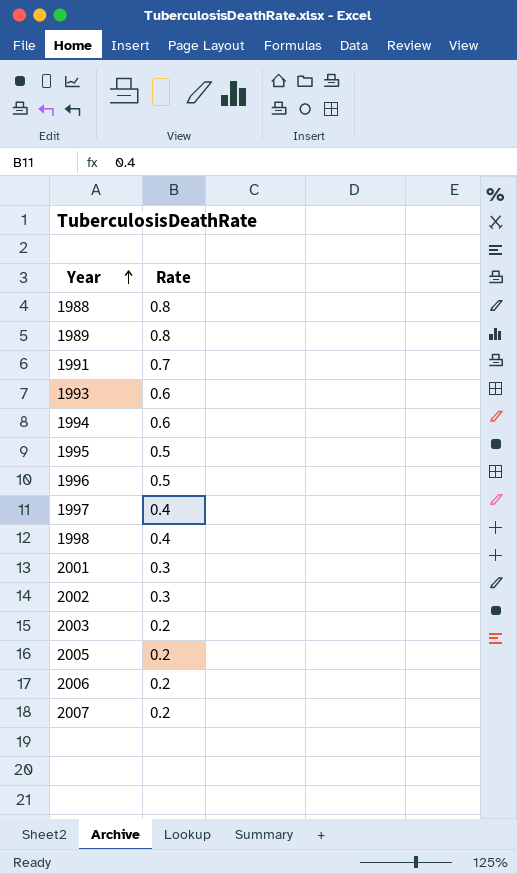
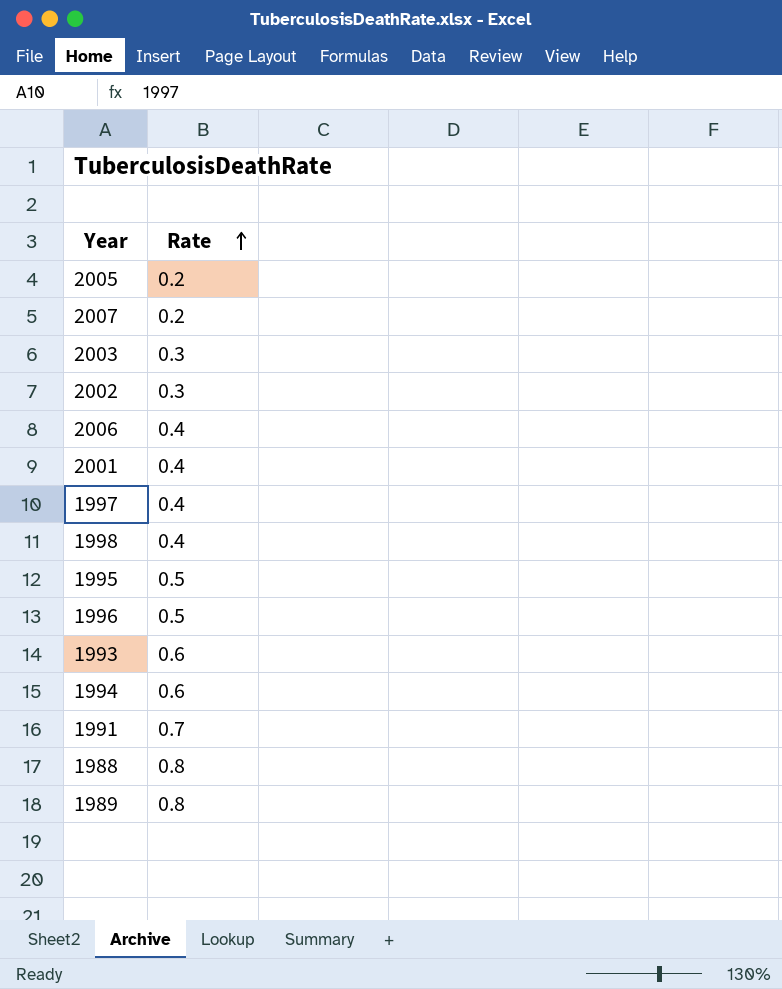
row order: Year ascending -> Rate ascending
2003 | Rate: 0.2 -> 0.3
2006 | Rate: 0.2 -> 0.4
2001 | Rate: 0.3 -> 0.4

